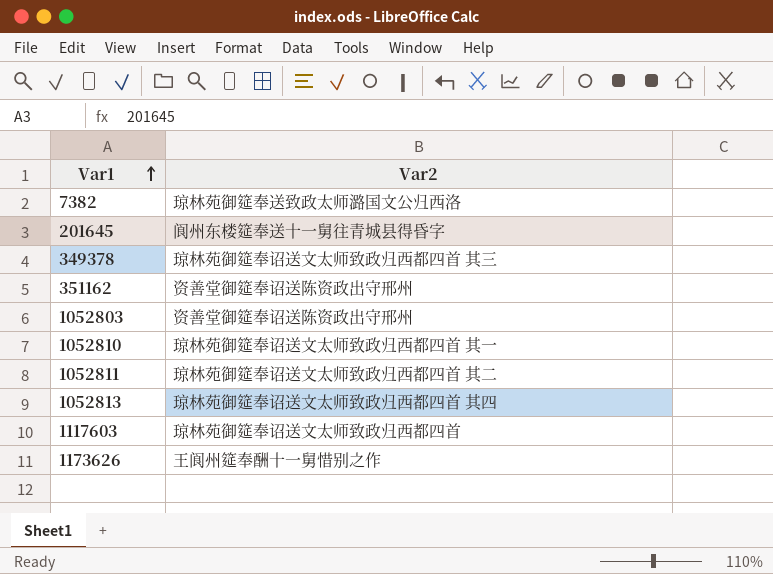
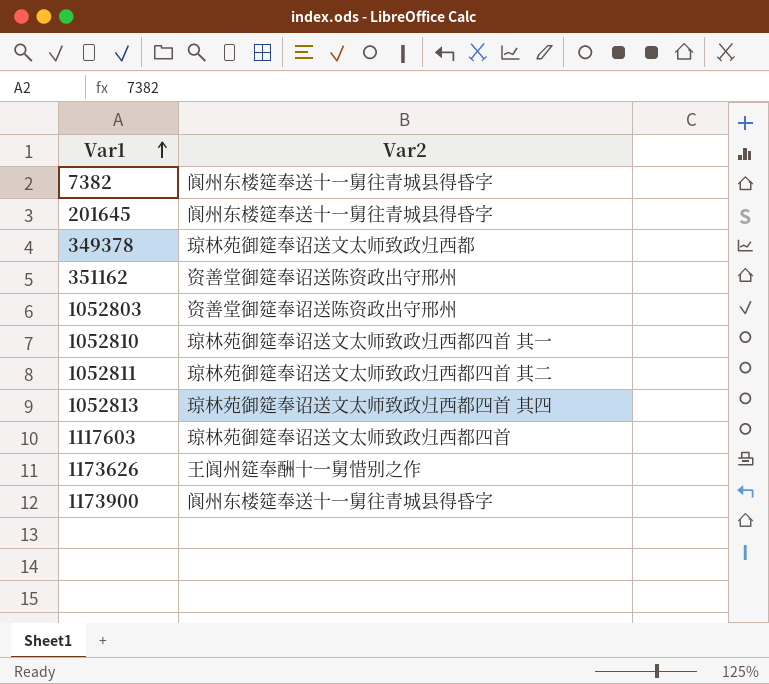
7382 | Var2: 琼林苑御筵奉送致政太师潞国文公归西洛 -> 阆州东楼筵奉送十一舅往青城县得昏字
349378 | Var2: 琼林苑御筵奉诏送文太师致政归西都四首 其三 -> 琼林苑御筵奉诏送文太师致政归西都
row 1173900: none -> 阆州东楼筵奉送十一舅往青城县得昏字

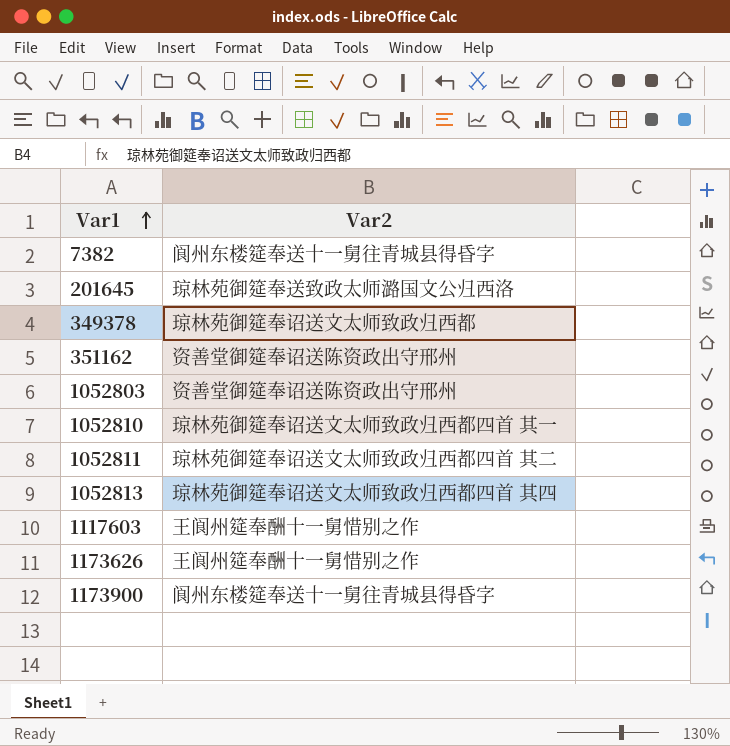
201645 | Var2: 阆州东楼筵奉送十一舅往青城县得昏字 -> 琼林苑御筵奉送致政太师潞国文公归西洛
1117603 | Var2: 琼林苑御筵奉诏送文太师致政归西都四首 -> 王阆州筵奉酬十一舅惜别之作

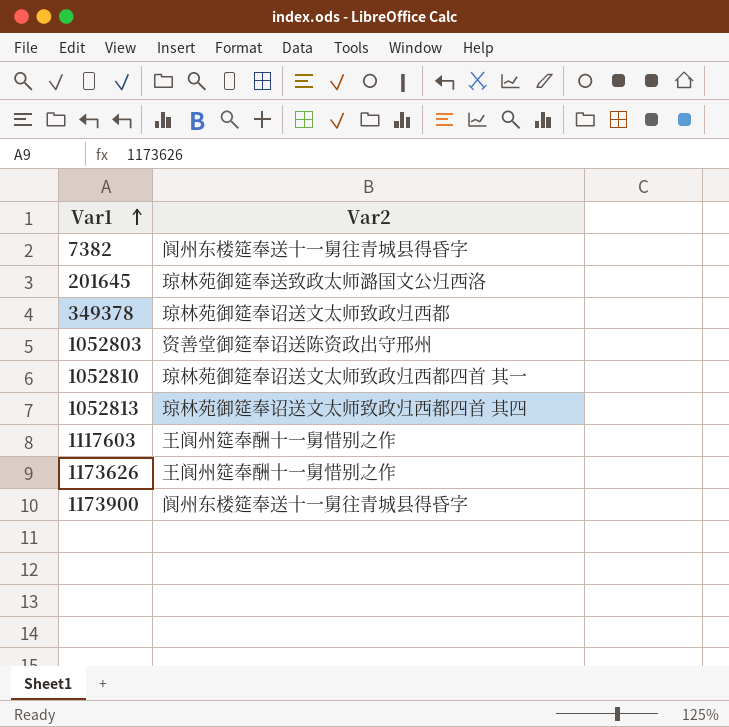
row 351162: 资善堂御筵奉诏送陈资政出守邢州 -> none
row 1052811: 琼林苑御筵奉诏送文太师致政归西都四首 其二 -> none

